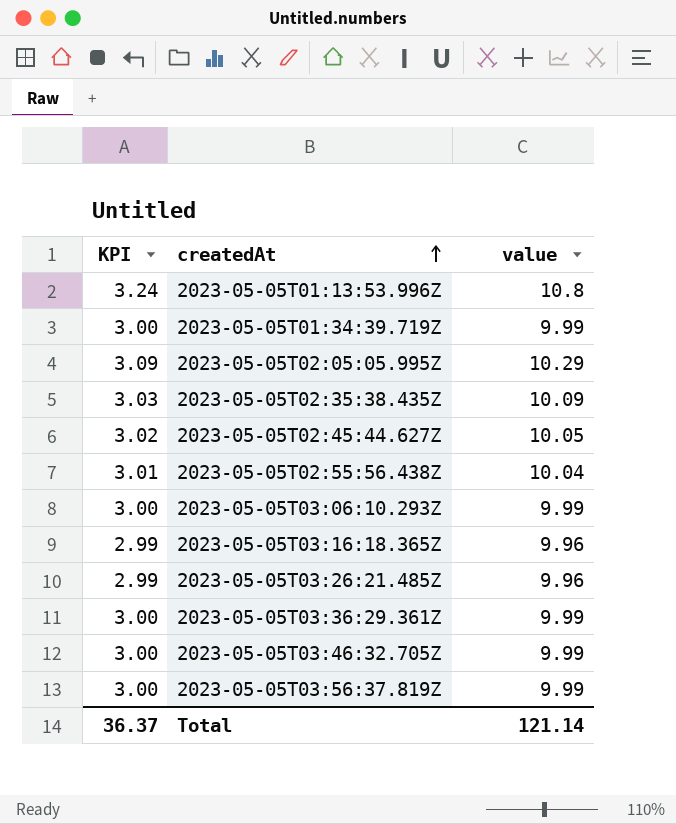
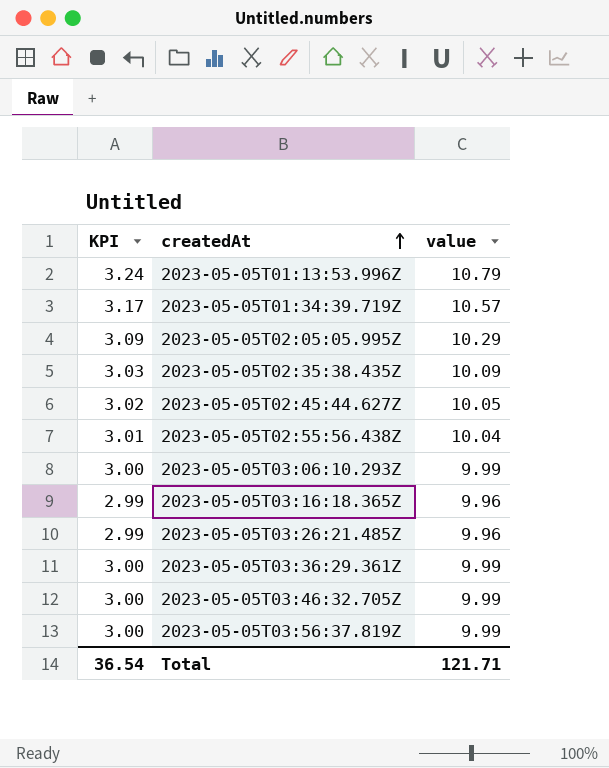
2023-05-05T01:13:53.996Z | value: 10.8 -> 10.79
2023-05-05T01:34:39.719Z | KPI: 3.00 -> 3.17
2023-05-05T01:34:39.719Z | value: 9.99 -> 10.57
Total | KPI: 36.37 -> 36.54
Total | value: 121.14 -> 121.71

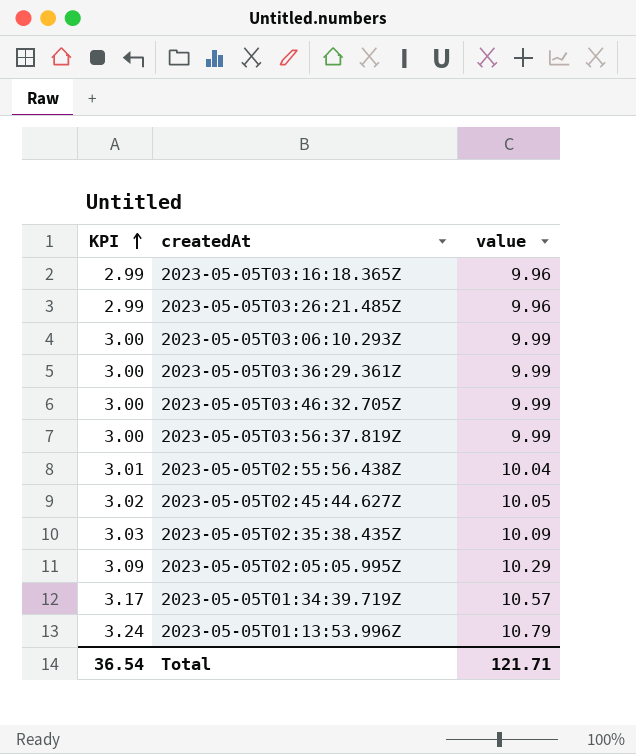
row order: createdAt ascending -> KPI ascending

